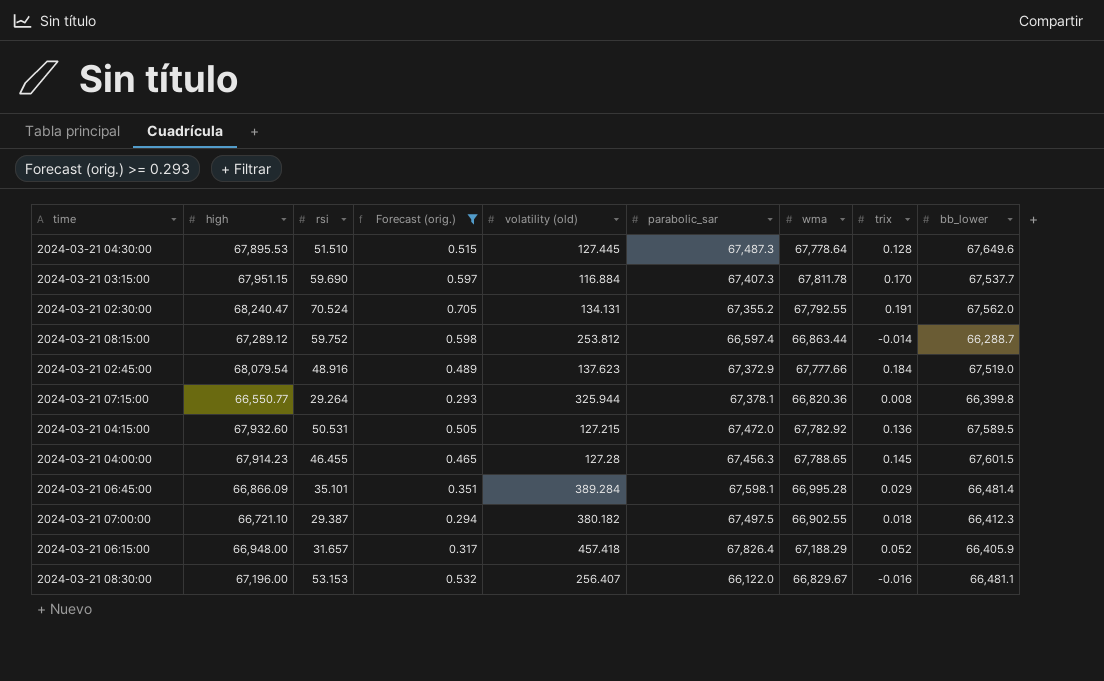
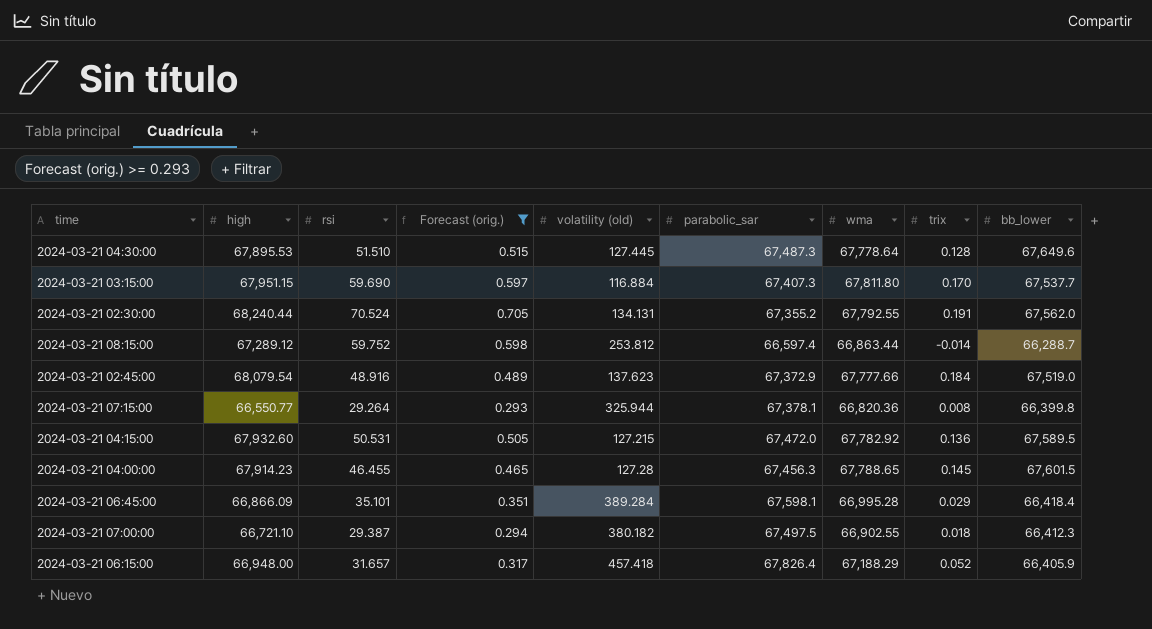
row 2024-03-21 08:30:00: 67,196.00 | 53.153 | 0.532 | 256.407 | 66,122.0 | 66,829.67 | -0.016 | 66,481.1 -> none
2024-03-21 03:15:00 | wma: 67,811.78 -> 67,811.80
2024-03-21 02:30:00 | high: 68,240.47 -> 68,240.44
2024-03-21 06:45:00 | bb_lower: 66,481.4 -> 66,418.4

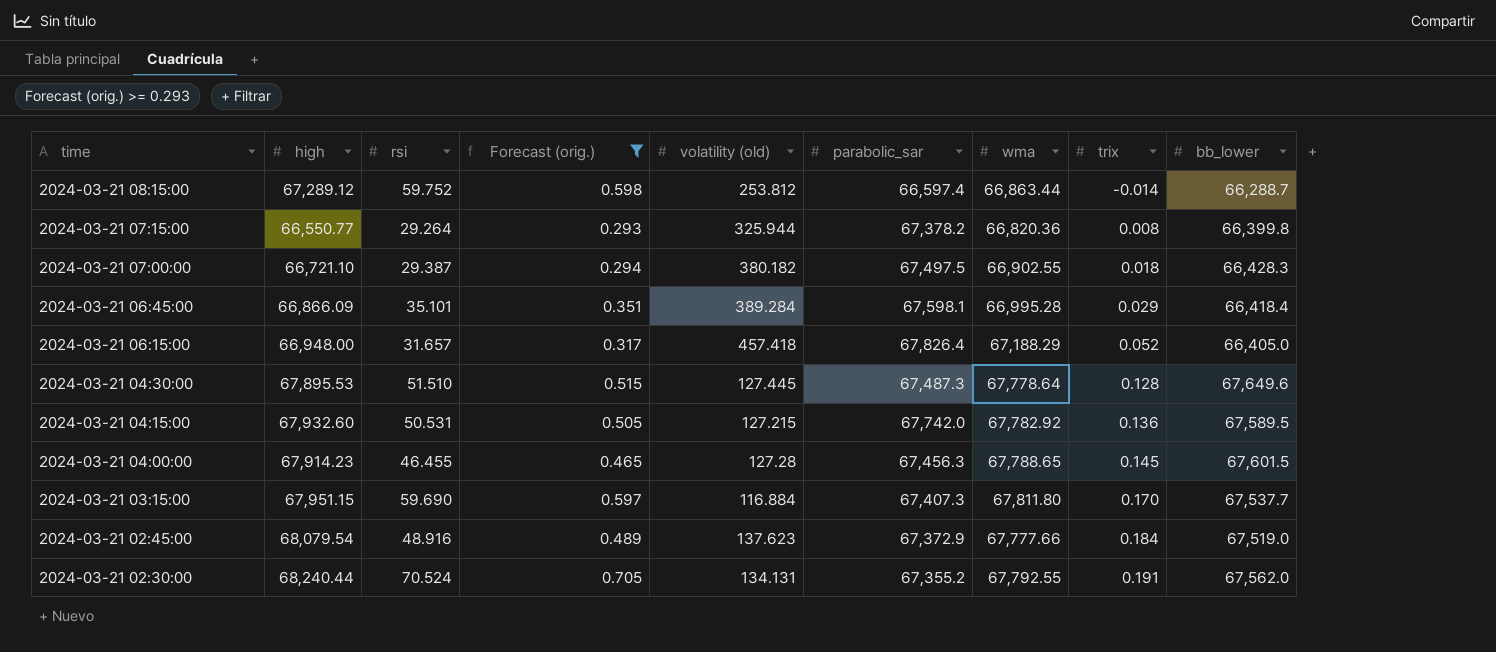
row order: none -> time descending
2024-03-21 07:15:00 | parabolic_sar: 67,378.1 -> 67,378.2
2024-03-21 07:00:00 | bb_lower: 66,412.3 -> 66,428.3
2024-03-21 06:15:00 | bb_lower: 66,405.9 -> 66,405.0
2024-03-21 04:15:00 | parabolic_sar: 67,472.0 -> 67,742.0

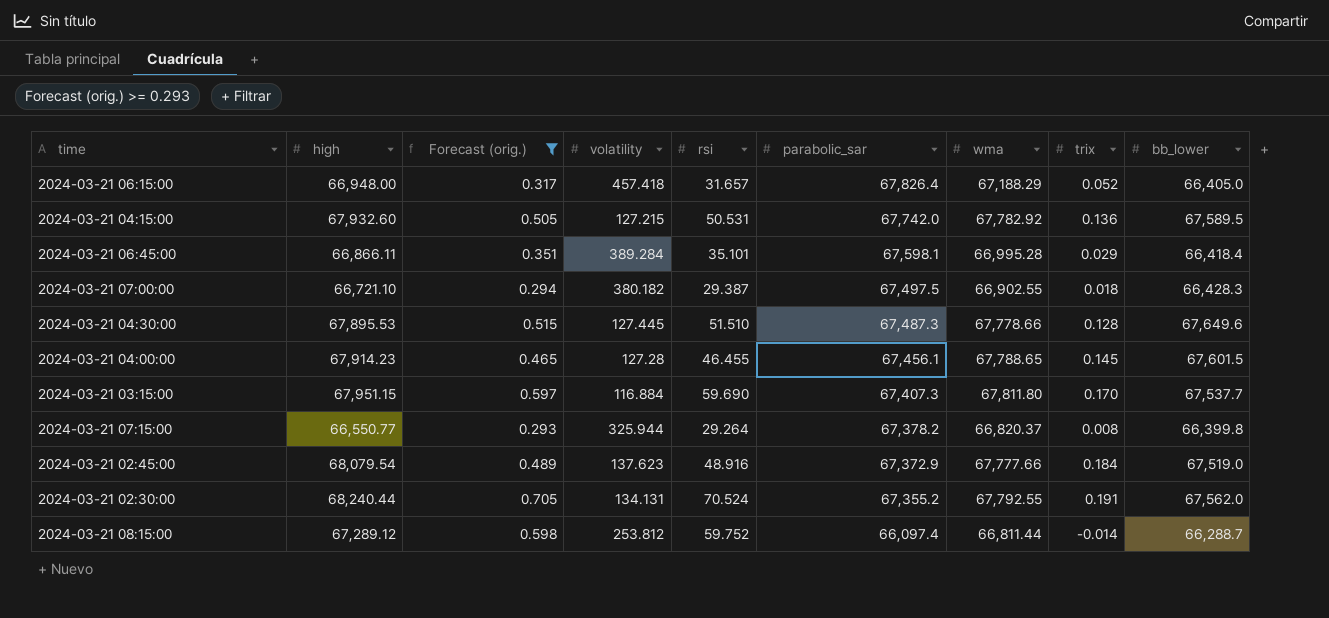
row order: time descending -> parabolic_sar descending
column name: volatility (old) -> volatility
column rsi | position: 3 -> 5
2024-03-21 06:45:00 | high: 66,866.09 -> 66,866.11
2024-03-21 04:30:00 | wma: 67,778.64 -> 67,778.66
2024-03-21 04:00:00 | parabolic_sar: 67,456.3 -> 67,456.1
2024-03-21 07:15:00 | wma: 66,820.36 -> 66,820.37
2024-03-21 08:15:00 | parabolic_sar: 66,597.4 -> 66,097.4
2024-03-21 08:15:00 | wma: 66,863.44 -> 66,811.44

